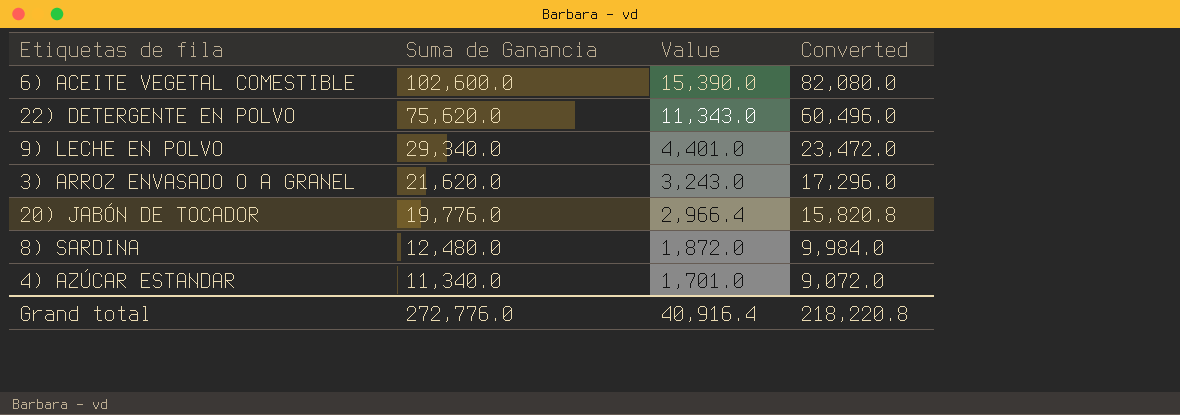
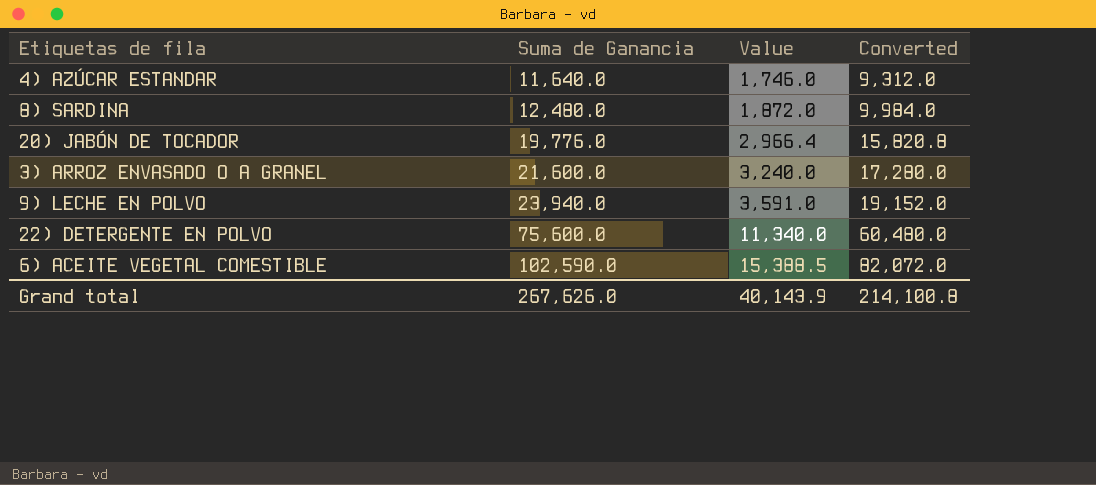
row order: Suma de Ganancia descending -> Suma de Ganancia ascending
4) AZÚCAR ESTANDAR | Suma de Ganancia: 11,340.0 -> 11,640.0
4) AZÚCAR ESTANDAR | Value: 1,701.0 -> 1,746.0
4) AZÚCAR ESTANDAR | Converted: 9,072.0 -> 9,312.0
3) ARROZ ENVASADO O A GRANEL | Suma de Ganancia: 21,620.0 -> 21,600.0
3) ARROZ ENVASADO O A GRANEL | Value: 3,243.0 -> 3,240.0
3) ARROZ ENVASADO O A GRANEL | Converted: 17,296.0 -> 17,280.0
9) LECHE EN POLVO | Suma de Ganancia: 29,340.0 -> 23,940.0
9) LECHE EN POLVO | Value: 4,401.0 -> 3,591.0
9) LECHE EN POLVO | Converted: 23,472.0 -> 19,152.0
22) DETERGENTE EN POLVO | Suma de Ganancia: 75,620.0 -> 75,600.0
22) DETERGENTE EN POLVO | Value: 11,343.0 -> 11,340.0
22) DETERGENTE EN POLVO | Converted: 60,496.0 -> 60,480.0
6) ACEITE VEGETAL COMESTIBLE | Suma de Ganancia: 102,600.0 -> 102,590.0
6) ACEITE VEGETAL COMESTIBLE | Value: 15,390.0 -> 15,388.5
6) ACEITE VEGETAL COMESTIBLE | Converted: 82,080.0 -> 82,072.0
Grand total | Suma de Ganancia: 272,776.0 -> 267,626.0
Grand total | Value: 40,916.4 -> 40,143.9
Grand total | Converted: 218,220.8 -> 214,100.8

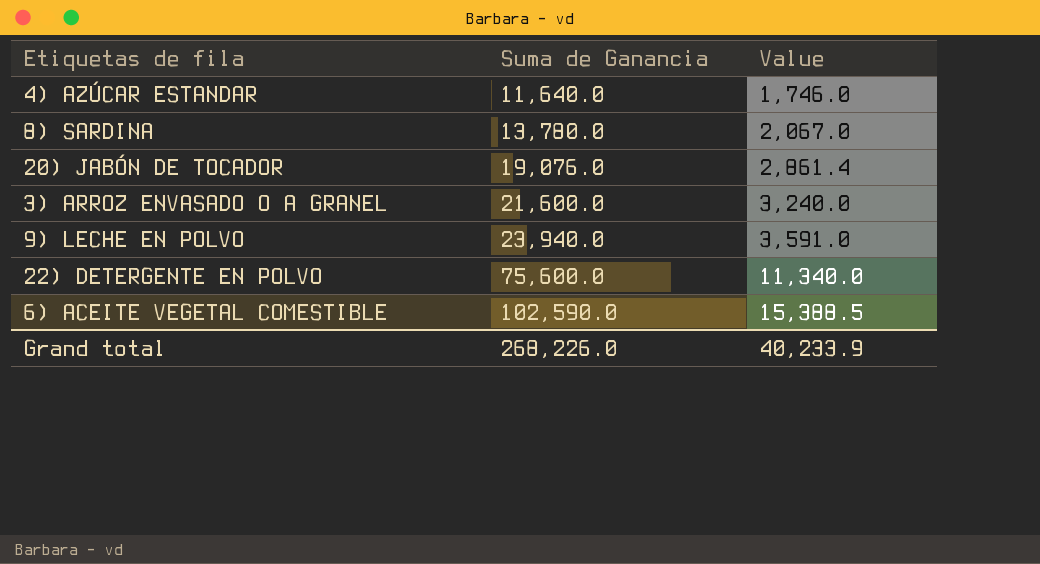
column Converted | formula: [Suma de Ganancia] * 0.8 -> none
8) SARDINA | Suma de Ganancia: 12,480.0 -> 13,780.0
8) SARDINA | Value: 1,872.0 -> 2,067.0
20) JABÓN DE TOCADOR | Suma de Ganancia: 19,776.0 -> 19,076.0
20) JABÓN DE TOCADOR | Value: 2,966.4 -> 2,861.4
Grand total | Suma de Ganancia: 267,626.0 -> 268,226.0
Grand total | Value: 40,143.9 -> 40,233.9

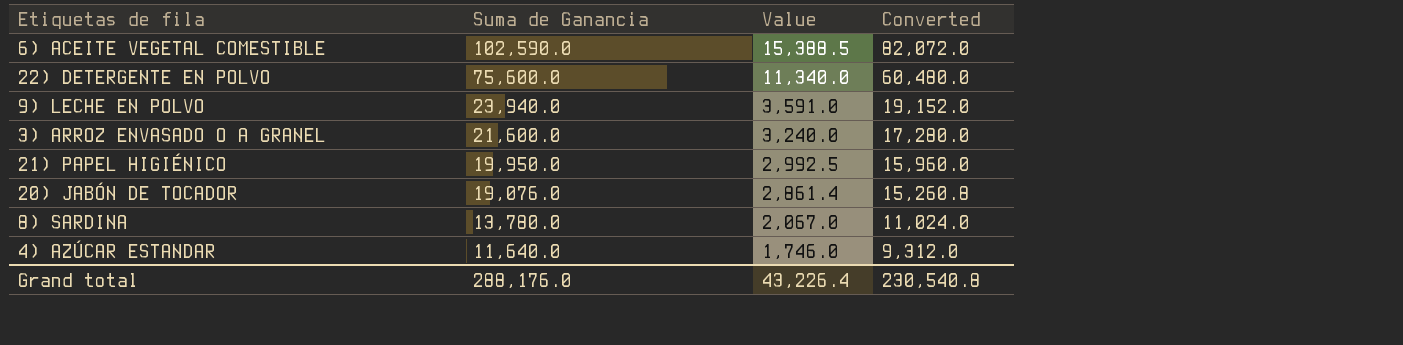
row order: Suma de Ganancia ascending -> Suma de Ganancia descending
column Converted | formula: none -> [Suma de Ganancia] * 0.8
row 21) PAPEL HIGIÉNICO: none -> 19,950.0 | 2,992.5 | 15,960.0
Grand total | Suma de Ganancia: 268,226.0 -> 288,176.0
Grand total | Value: 40,233.9 -> 43,226.4

